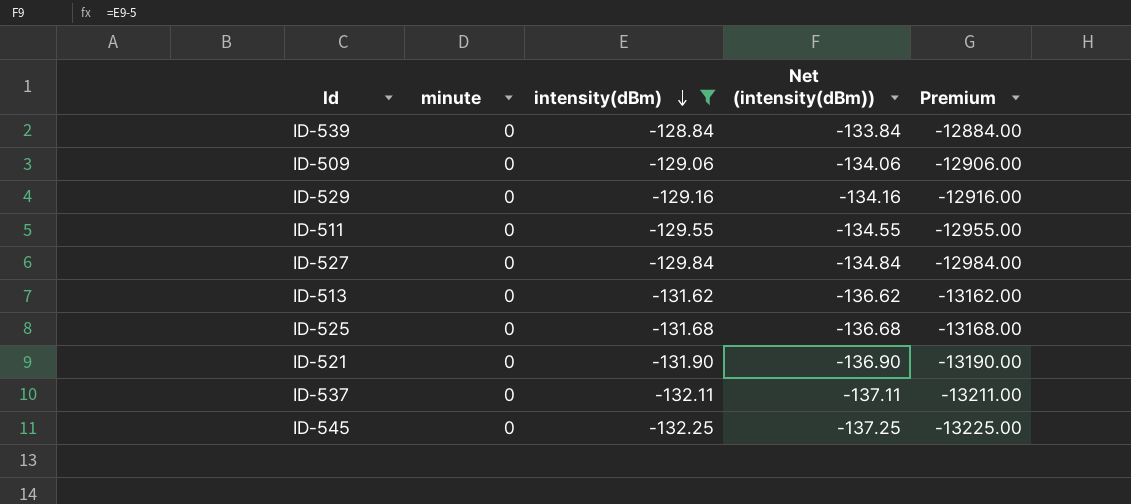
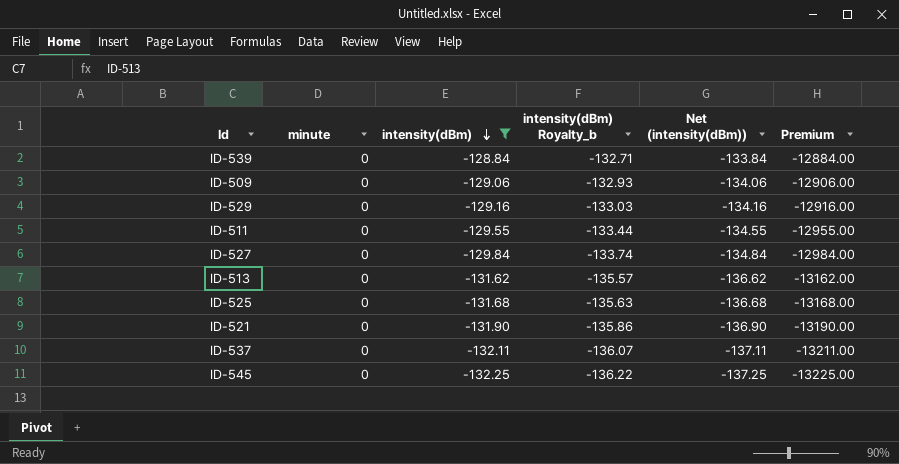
column intensity(dBm) Royalty_b | formula: none -> [intensity(dBm)] * 1.03

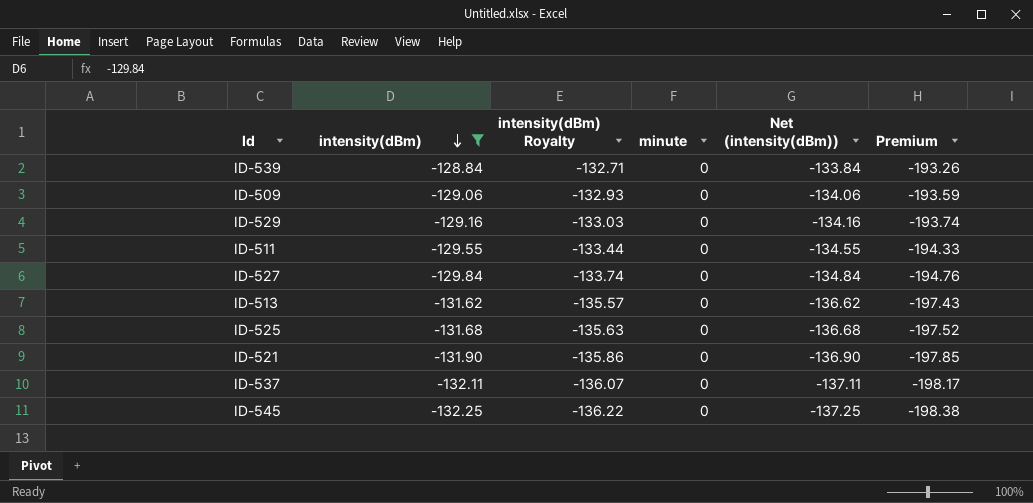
column name: intensity(dBm) Royalty_b -> intensity(dBm) Royalty
column minute | position: 2 -> 4
column Premium | formula: [intensity(dBm)] * 100 -> [intensity(dBm)] * 1.5

